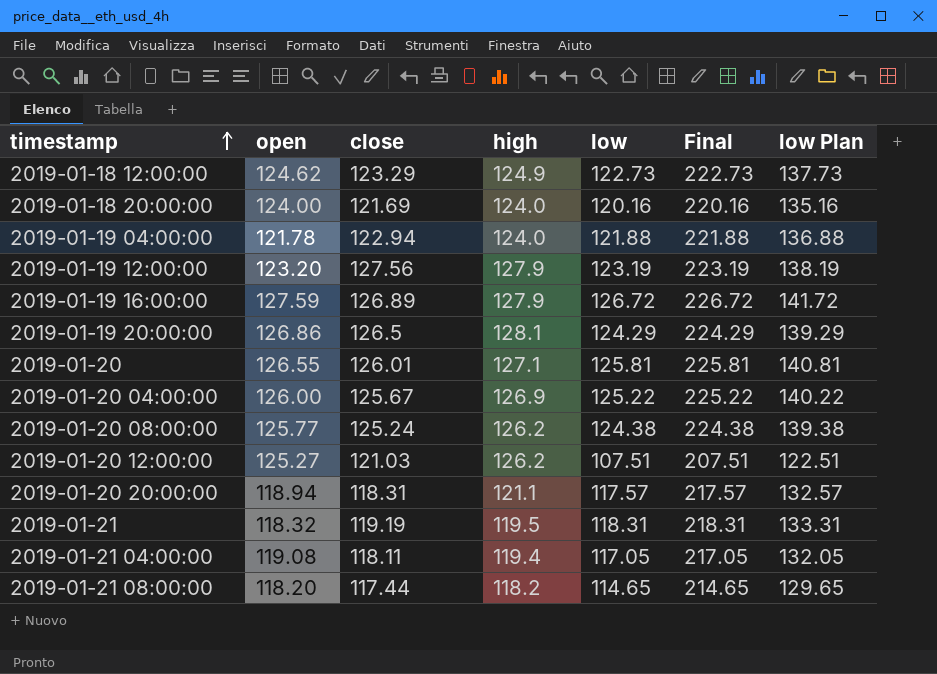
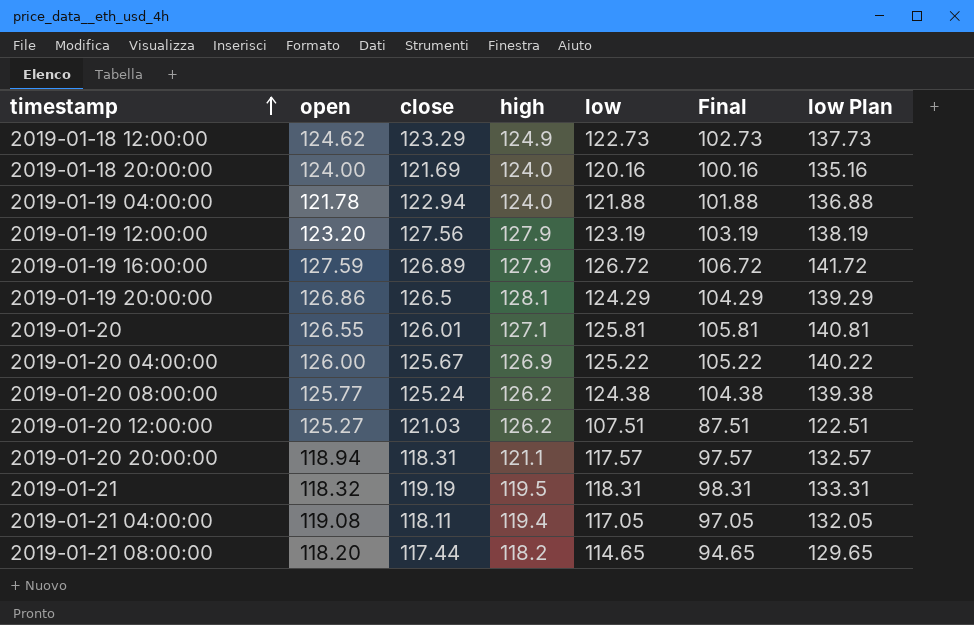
column Final | formula: [low] + 100 -> [low] - 20

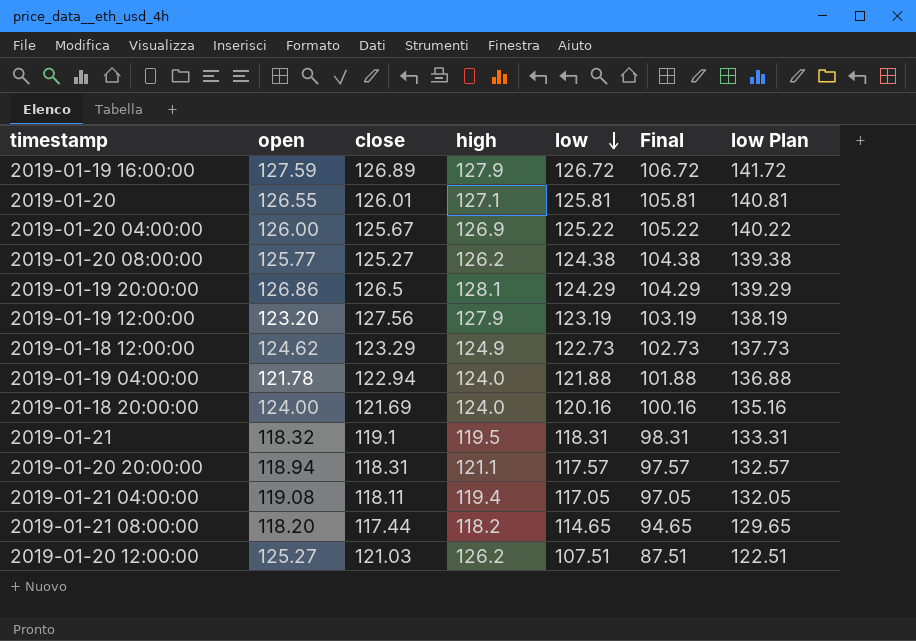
row order: timestamp ascending -> low descending
2019-01-20 08:00:00 | close: 125.24 -> 125.27
2019-01-21 | close: 119.19 -> 119.1

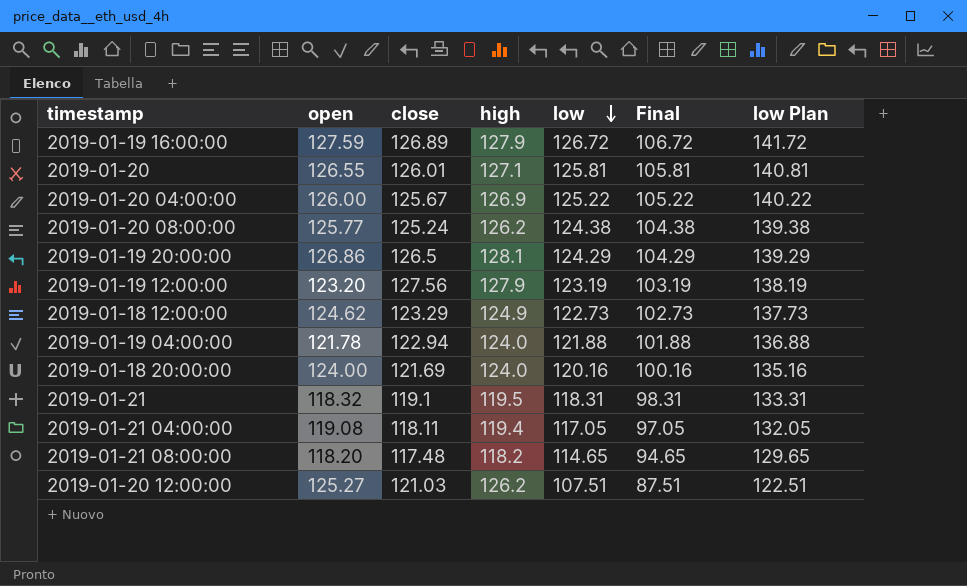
row 2019-01-20 20:00:00: 118.94 | 118.31 | 121.1 | 117.57 | 97.57 | 132.57 -> none
2019-01-20 08:00:00 | close: 125.27 -> 125.24
2019-01-21 08:00:00 | close: 117.44 -> 117.48

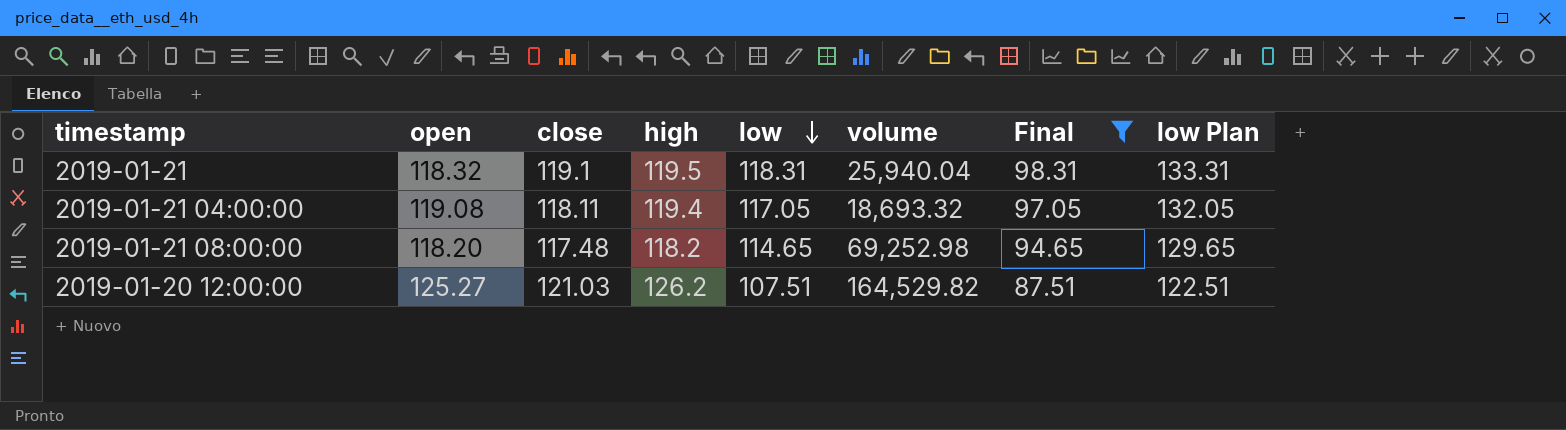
filter: none -> Final <= 98.31
column volume | position: none -> 6

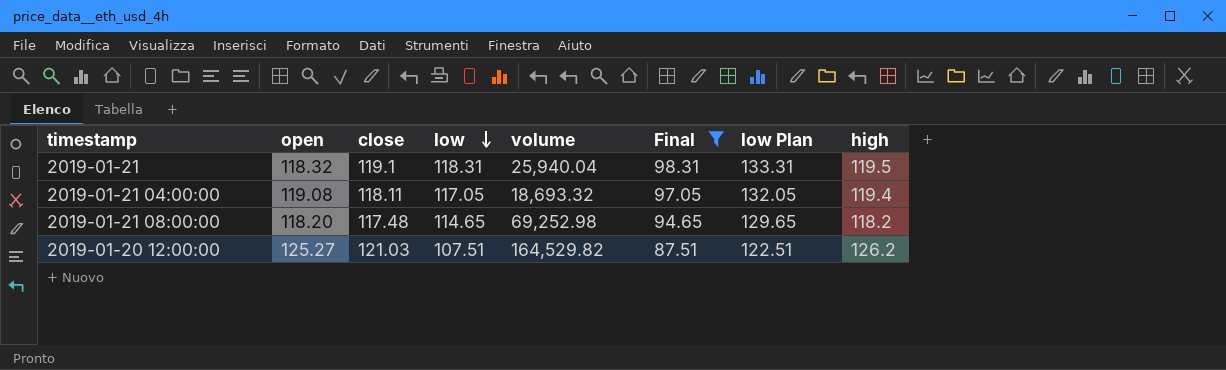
column high | position: 4 -> 8

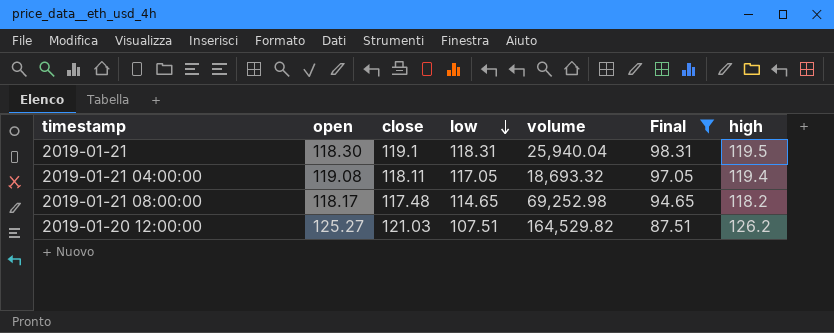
column low Plan | formula: [low] + 15 -> none
2019-01-21 | open: 118.32 -> 118.30
2019-01-21 08:00:00 | open: 118.20 -> 118.17

